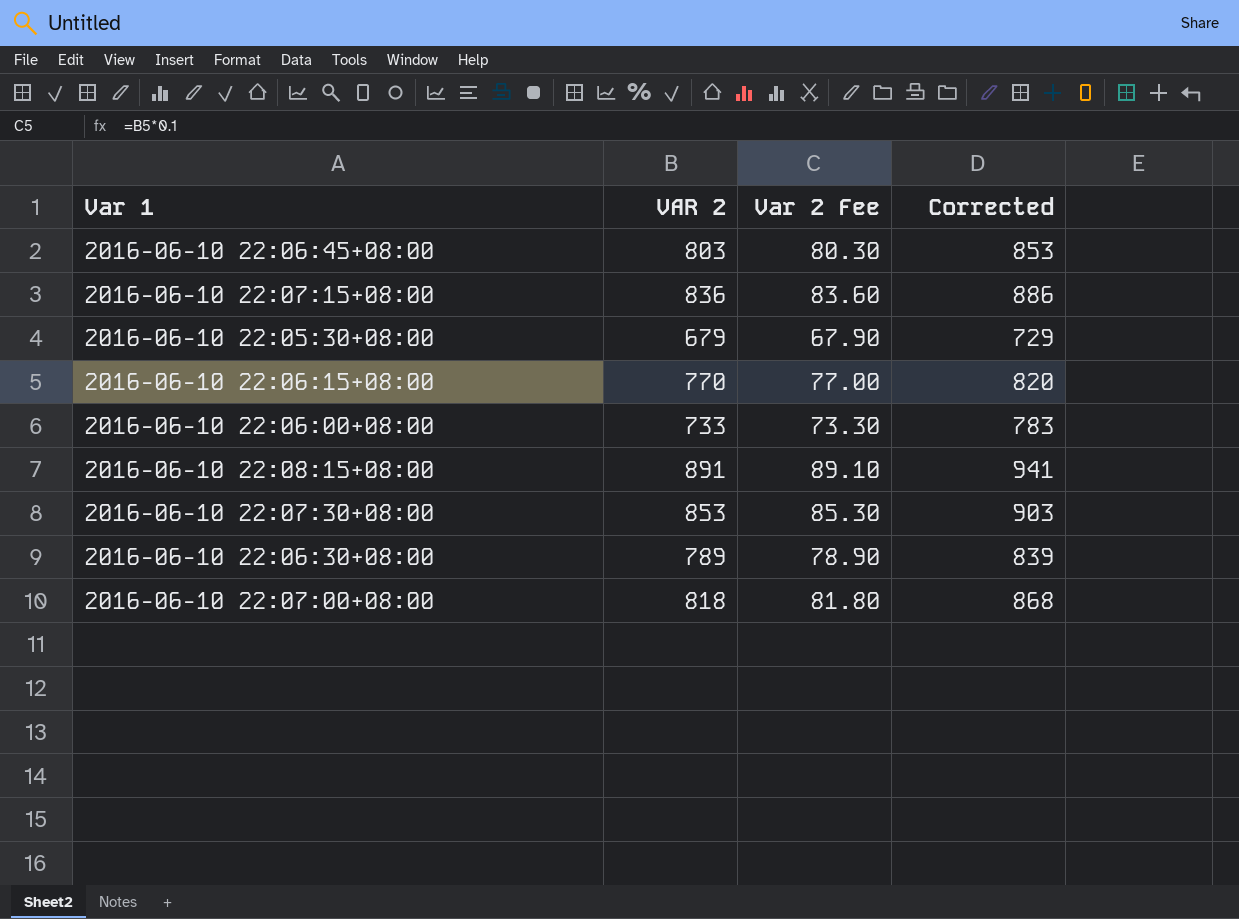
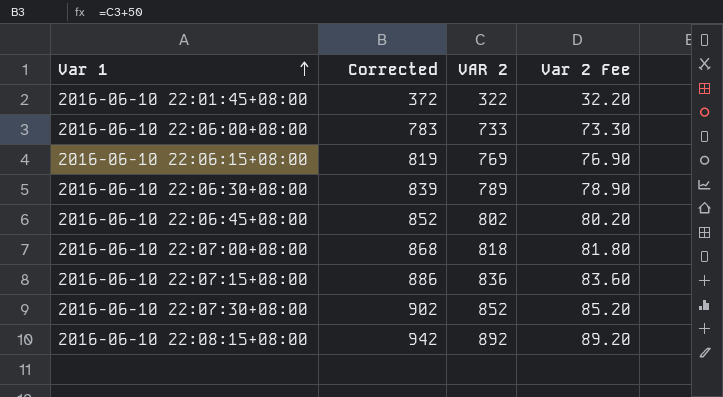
row order: none -> Var 1 ascending
column Corrected | position: 4 -> 2
row 2016-06-10 22:05:30+08:00: 679 | 67.90 | 729 -> none
row 2016-06-10 22:01:45+08:00: none -> 372 | 322 | 32.20
2016-06-10 22:06:15+08:00 | Corrected: 820 -> 819
2016-06-10 22:06:15+08:00 | VAR 2: 770 -> 769
2016-06-10 22:06:15+08:00 | Var 2 Fee: 77.00 -> 76.90
2016-06-10 22:06:45+08:00 | Corrected: 853 -> 852
2016-06-10 22:06:45+08:00 | VAR 2: 803 -> 802
2016-06-10 22:06:45+08:00 | Var 2 Fee: 80.30 -> 80.20
2016-06-10 22:07:30+08:00 | Corrected: 903 -> 902
2016-06-10 22:07:30+08:00 | VAR 2: 853 -> 852
2016-06-10 22:07:30+08:00 | Var 2 Fee: 85.30 -> 85.20
2016-06-10 22:08:15+08:00 | Corrected: 941 -> 942
2016-06-10 22:08:15+08:00 | VAR 2: 891 -> 892
2016-06-10 22:08:15+08:00 | Var 2 Fee: 89.10 -> 89.20

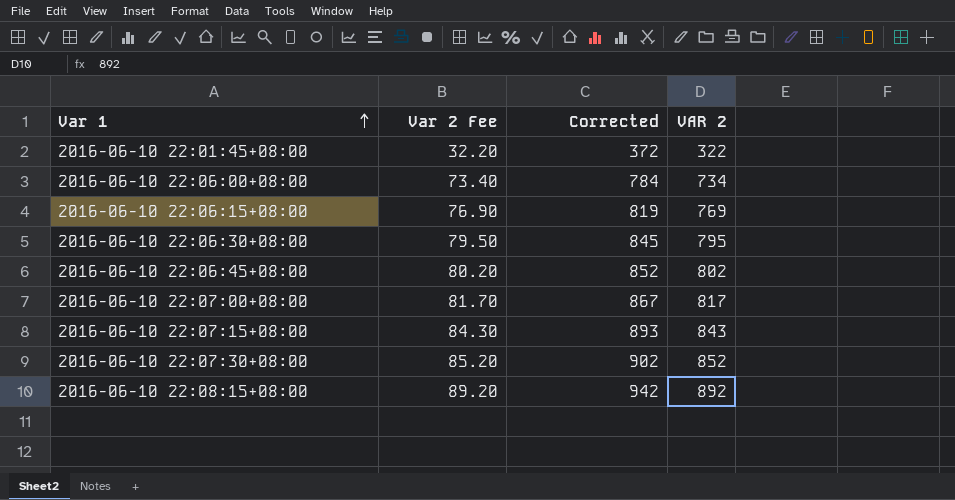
column Var 2 Fee | position: 4 -> 2
2016-06-10 22:06:00+08:00 | Var 2 Fee: 73.30 -> 73.40
2016-06-10 22:06:00+08:00 | Corrected: 783 -> 784
2016-06-10 22:06:00+08:00 | VAR 2: 733 -> 734
2016-06-10 22:06:30+08:00 | Var 2 Fee: 78.90 -> 79.50
2016-06-10 22:06:30+08:00 | Corrected: 839 -> 845
2016-06-10 22:06:30+08:00 | VAR 2: 789 -> 795
2016-06-10 22:07:00+08:00 | Var 2 Fee: 81.80 -> 81.70
2016-06-10 22:07:00+08:00 | Corrected: 868 -> 867
2016-06-10 22:07:00+08:00 | VAR 2: 818 -> 817
2016-06-10 22:07:15+08:00 | Var 2 Fee: 83.60 -> 84.30
2016-06-10 22:07:15+08:00 | Corrected: 886 -> 893
2016-06-10 22:07:15+08:00 | VAR 2: 836 -> 843

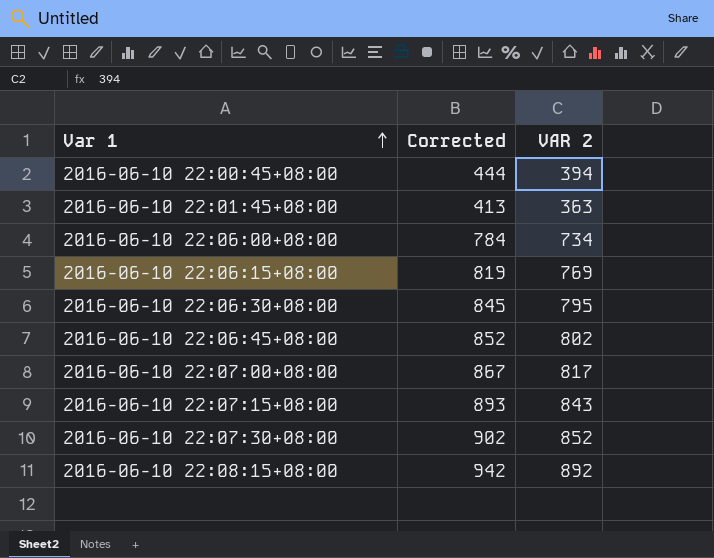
column Var 2 Fee | formula: [VAR 2] * 0.1 -> none
row 2016-06-10 22:00:45+08:00: none -> 444 | 394
2016-06-10 22:01:45+08:00 | Corrected: 372 -> 413
2016-06-10 22:01:45+08:00 | VAR 2: 322 -> 363

